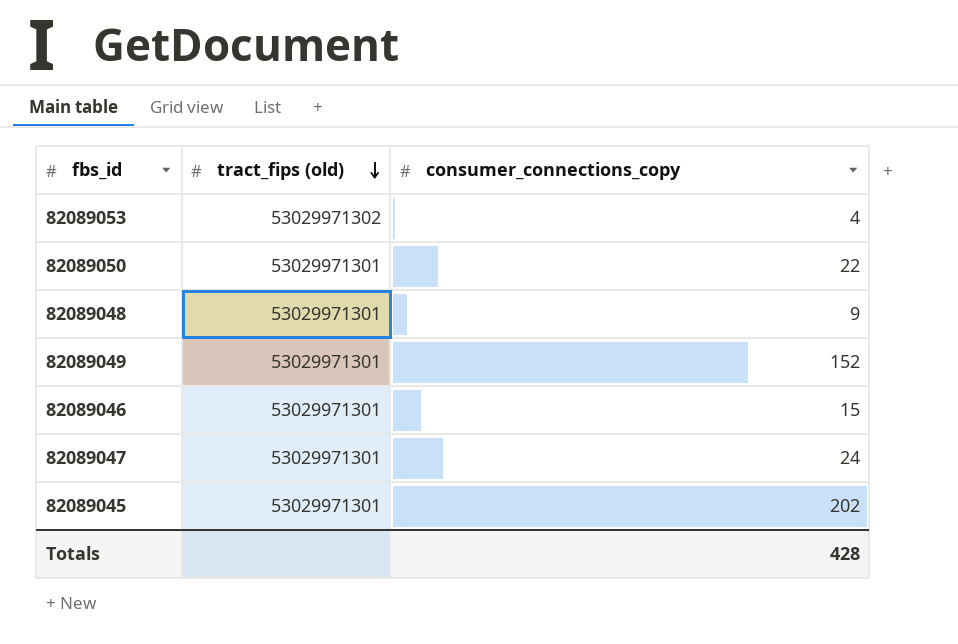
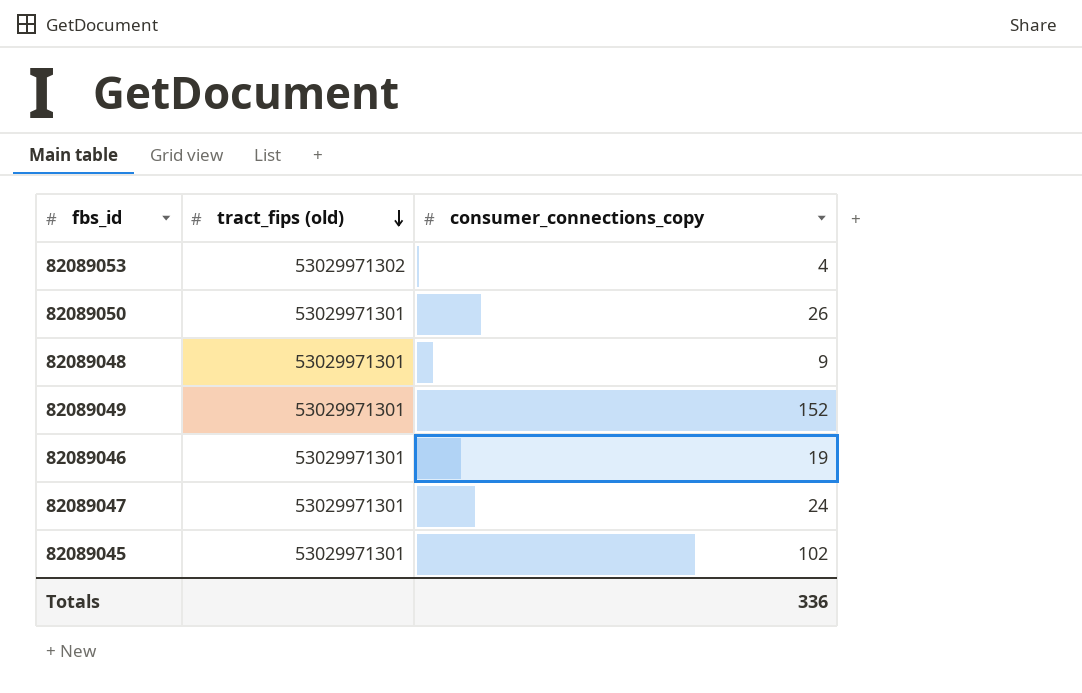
82089050 | consumer_connections_copy: 22 -> 26
82089046 | consumer_connections_copy: 15 -> 19
82089045 | consumer_connections_copy: 202 -> 102
Totals | consumer_connections_copy: 428 -> 336

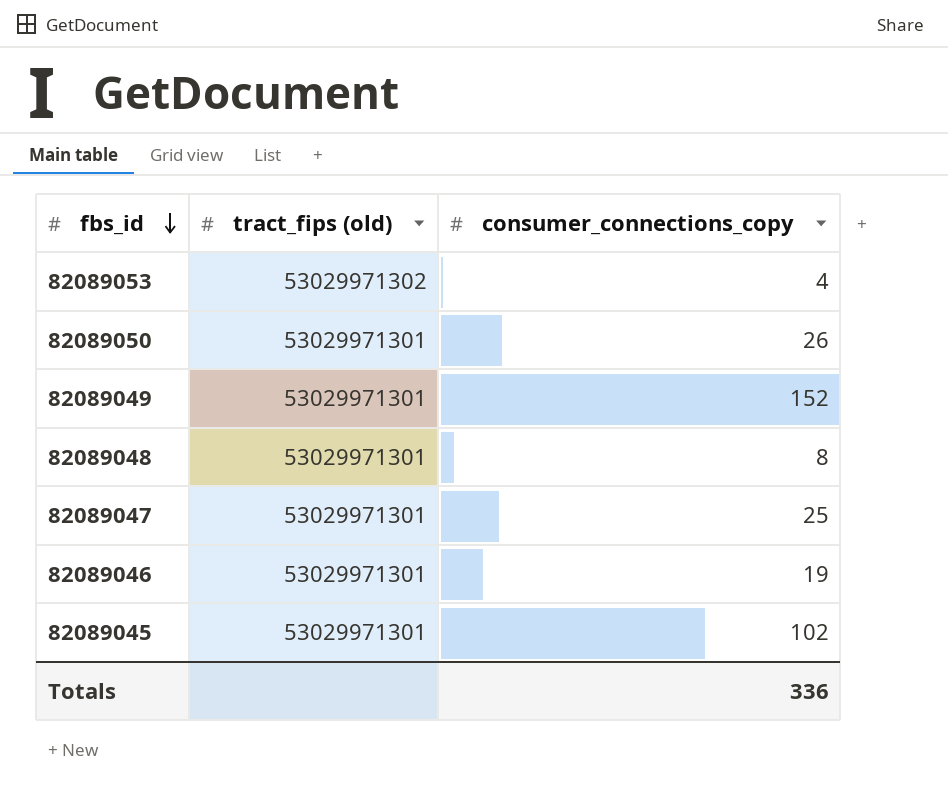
row order: tract_fips (old) descending -> fbs_id descending
82089048 | consumer_connections_copy: 9 -> 8
82089047 | consumer_connections_copy: 24 -> 25

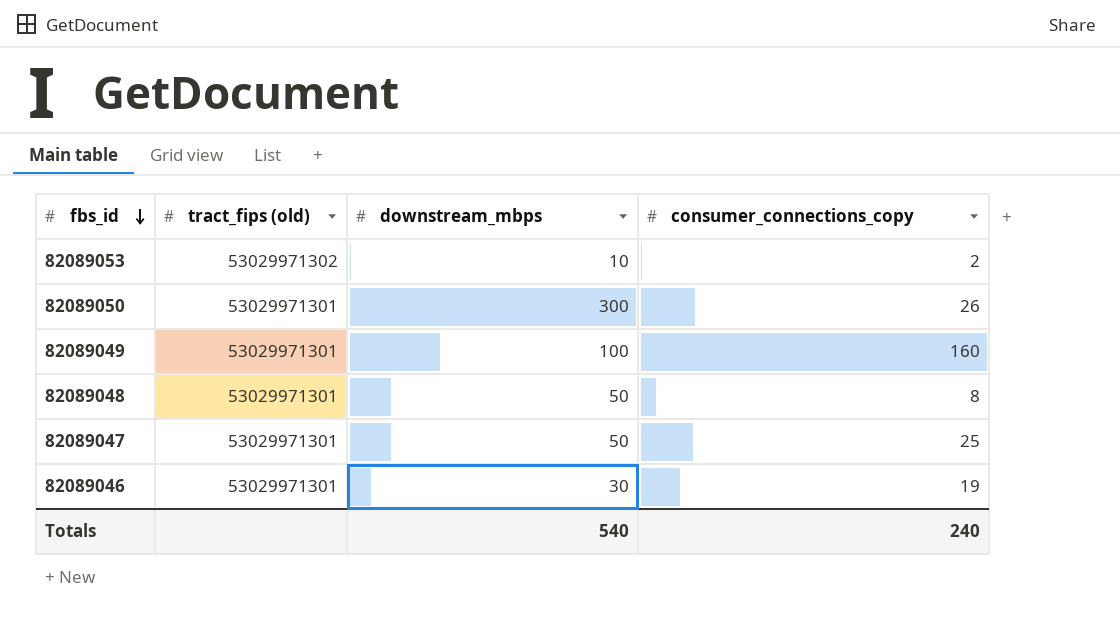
column downstream_mbps | position: none -> 3
row 82089045: 53029971301 | 102 -> none
82089053 | consumer_connections_copy: 4 -> 2
82089049 | consumer_connections_copy: 152 -> 160
Totals | consumer_connections_copy: 336 -> 240

